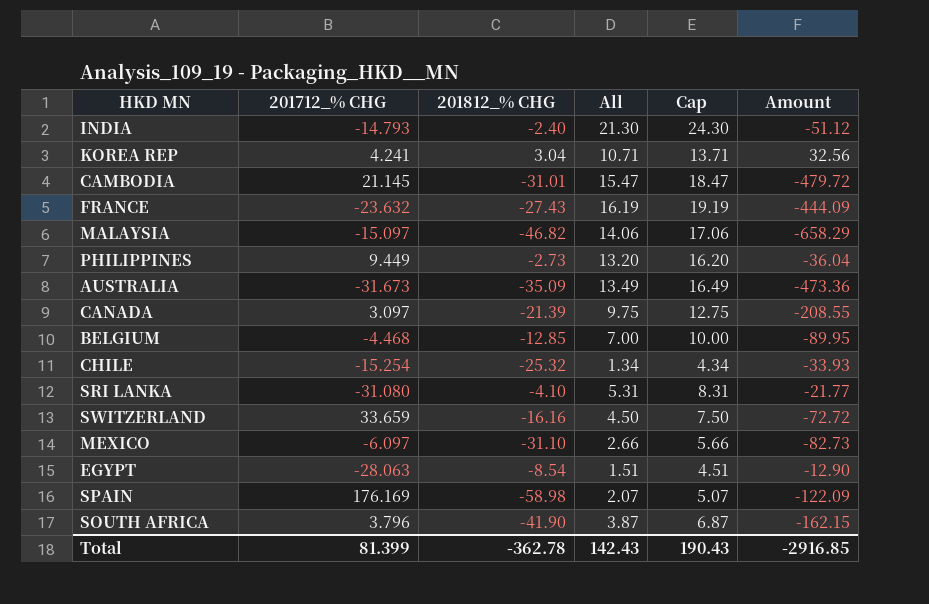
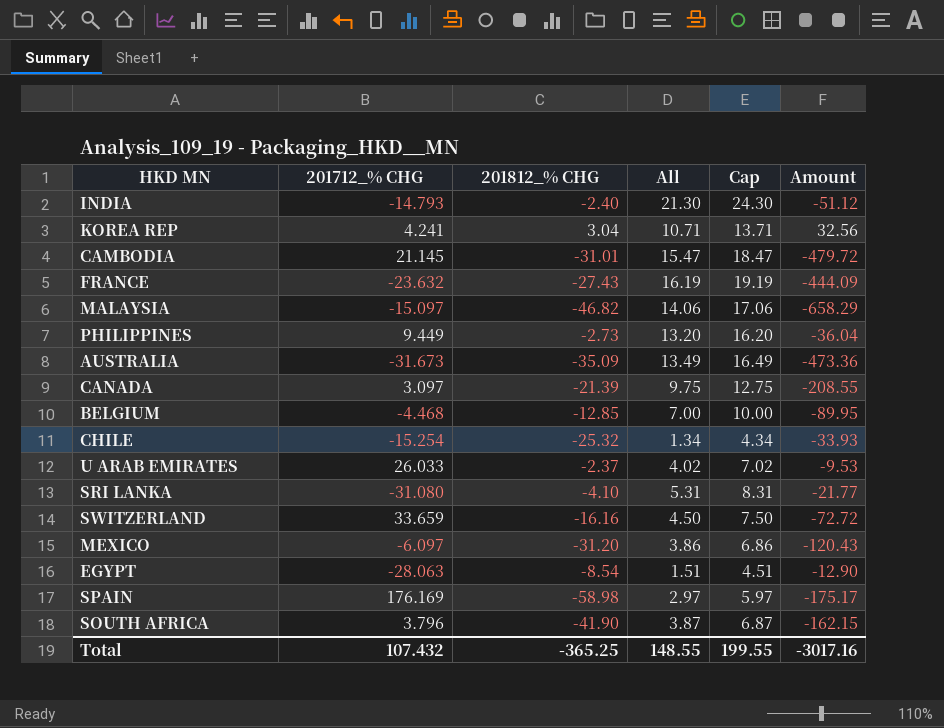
row U ARAB EMIRATES: none -> 26.033 | -2.37 | 4.02 | 7.02 | -9.53
MEXICO | 201812_% CHG: -31.10 -> -31.20
MEXICO | All: 2.66 -> 3.86
MEXICO | Cap: 5.66 -> 6.86
MEXICO | Amount: -82.73 -> -120.43
SPAIN | All: 2.07 -> 2.97
SPAIN | Cap: 5.07 -> 5.97
SPAIN | Amount: -122.09 -> -175.17
Total | 201712_% CHG: 81.399 -> 107.432
Total | 201812_% CHG: -362.78 -> -365.25
Total | All: 142.43 -> 148.55
Total | Cap: 190.43 -> 199.55
Total | Amount: -2916.85 -> -3017.16

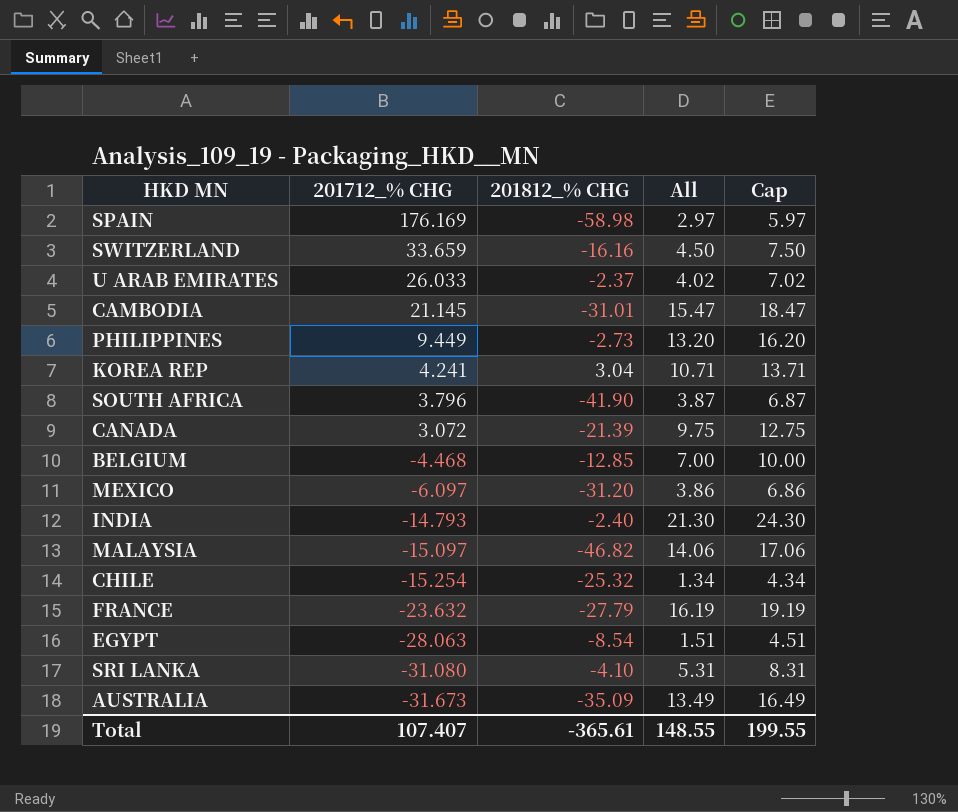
row order: none -> 201712_% CHG descending
column Amount | formula: [201812_% CHG] * [All] -> none
CANADA | 201712_% CHG: 3.097 -> 3.072
FRANCE | 201812_% CHG: -27.43 -> -27.79
Total | 201712_% CHG: 107.432 -> 107.407
Total | 201812_% CHG: -365.25 -> -365.61

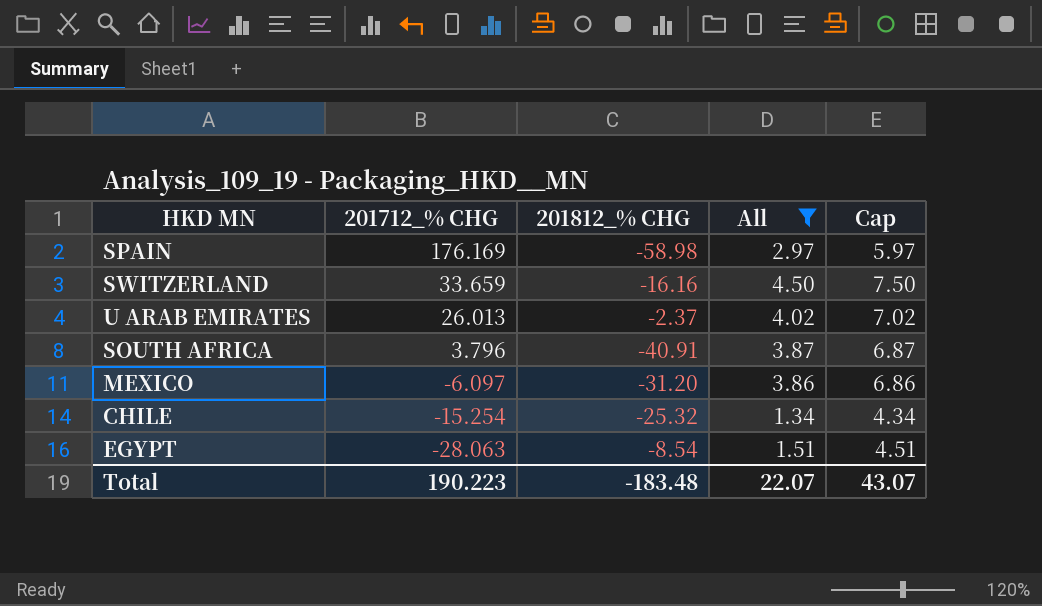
filter: none -> All <= 4.50
U ARAB EMIRATES | 201712_% CHG: 26.033 -> 26.013
SOUTH AFRICA | 201812_% CHG: -41.90 -> -40.91
Total | 201712_% CHG: 107.407 -> 190.223
Total | 201812_% CHG: -365.61 -> -183.48
Total | All: 148.55 -> 22.07
Total | Cap: 199.55 -> 43.07

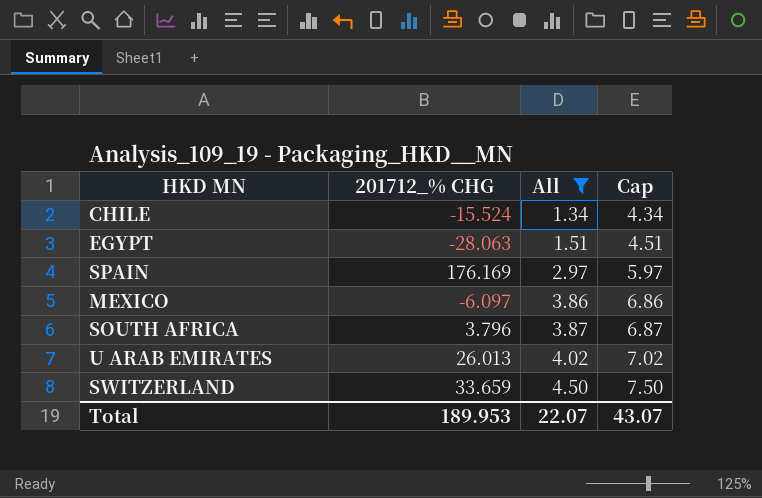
row order: 201712_% CHG descending -> All ascending
column 201812_% CHG | position: 3 -> none
CHILE | 201712_% CHG: -15.254 -> -15.524
Total | 201712_% CHG: 190.223 -> 189.953

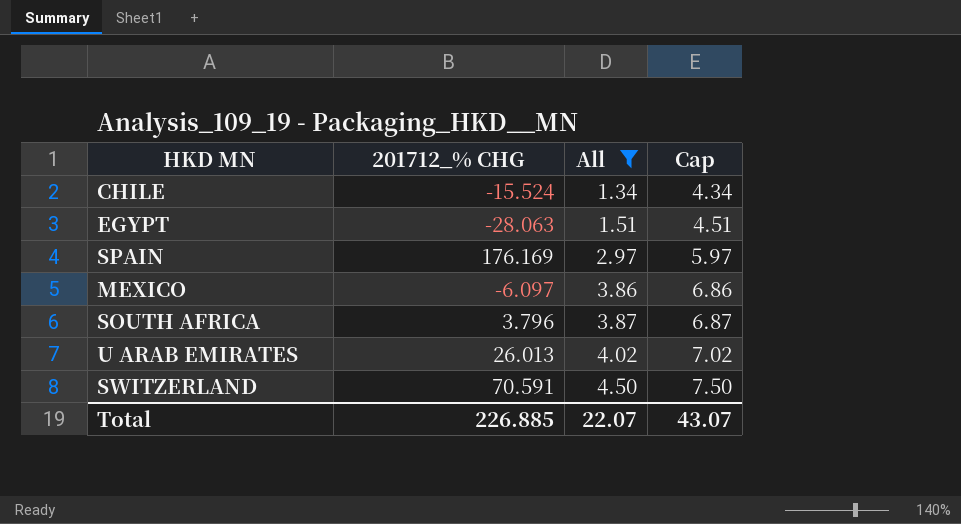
SWITZERLAND | 201712_% CHG: 33.659 -> 70.591
Total | 201712_% CHG: 189.953 -> 226.885

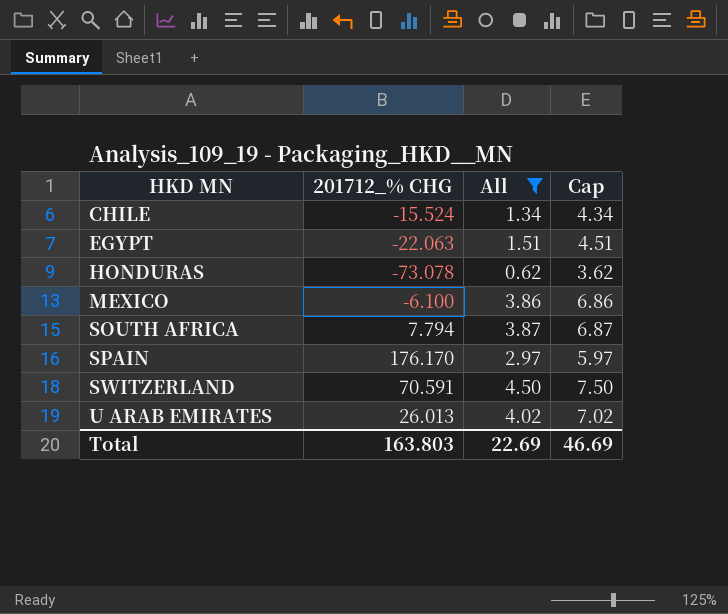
row order: All ascending -> HKD MN ascending
EGYPT | 201712_% CHG: -28.063 -> -22.063
row HONDURAS: none -> -73.078 | 0.62 | 3.62
MEXICO | 201712_% CHG: -6.097 -> -6.100
SOUTH AFRICA | 201712_% CHG: 3.796 -> 7.794
SPAIN | 201712_% CHG: 176.169 -> 176.170
Total | 201712_% CHG: 226.885 -> 163.803
Total | All: 22.07 -> 22.69
Total | Cap: 43.07 -> 46.69

